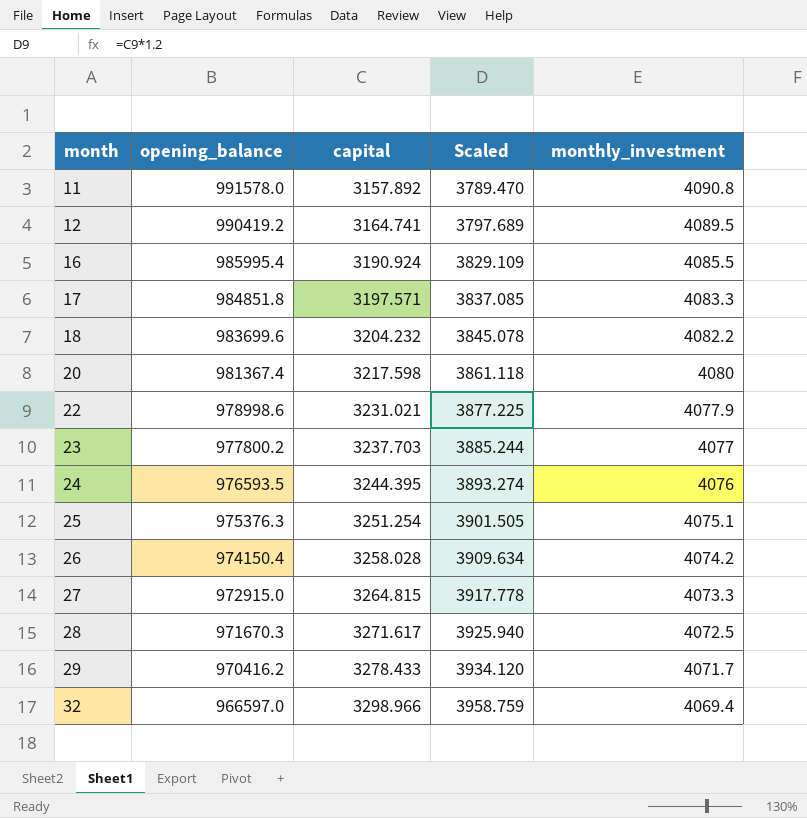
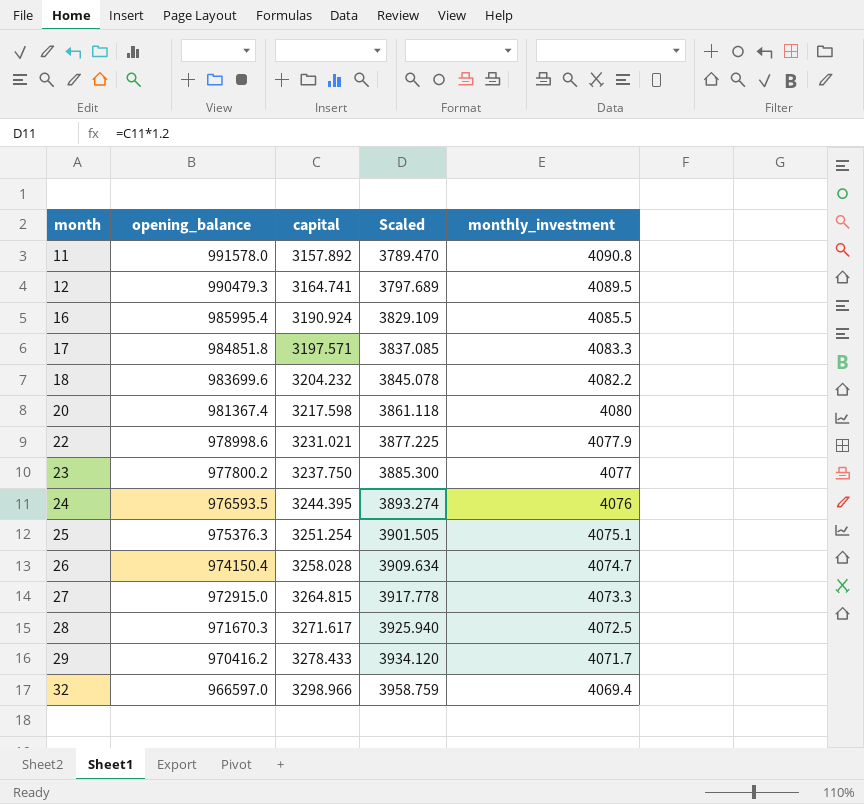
12 | opening_balance: 990419.2 -> 990479.3
23 | capital: 3237.703 -> 3237.750
23 | Scaled: 3885.244 -> 3885.300
26 | monthly_investment: 4074.2 -> 4074.7

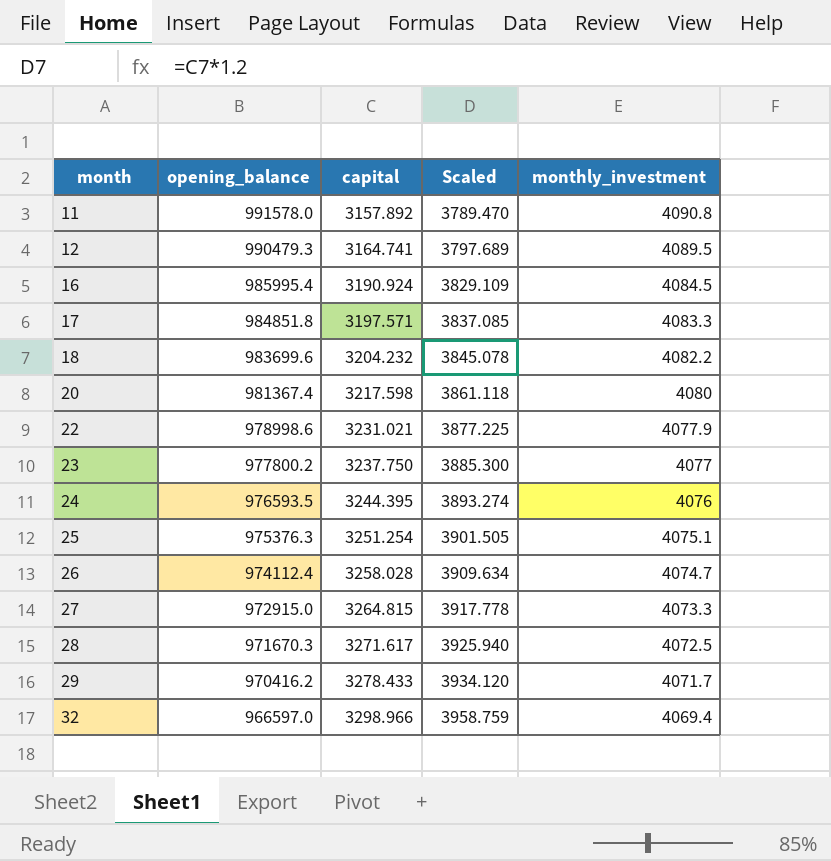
16 | monthly_investment: 4085.5 -> 4084.5
26 | opening_balance: 974150.4 -> 974112.4

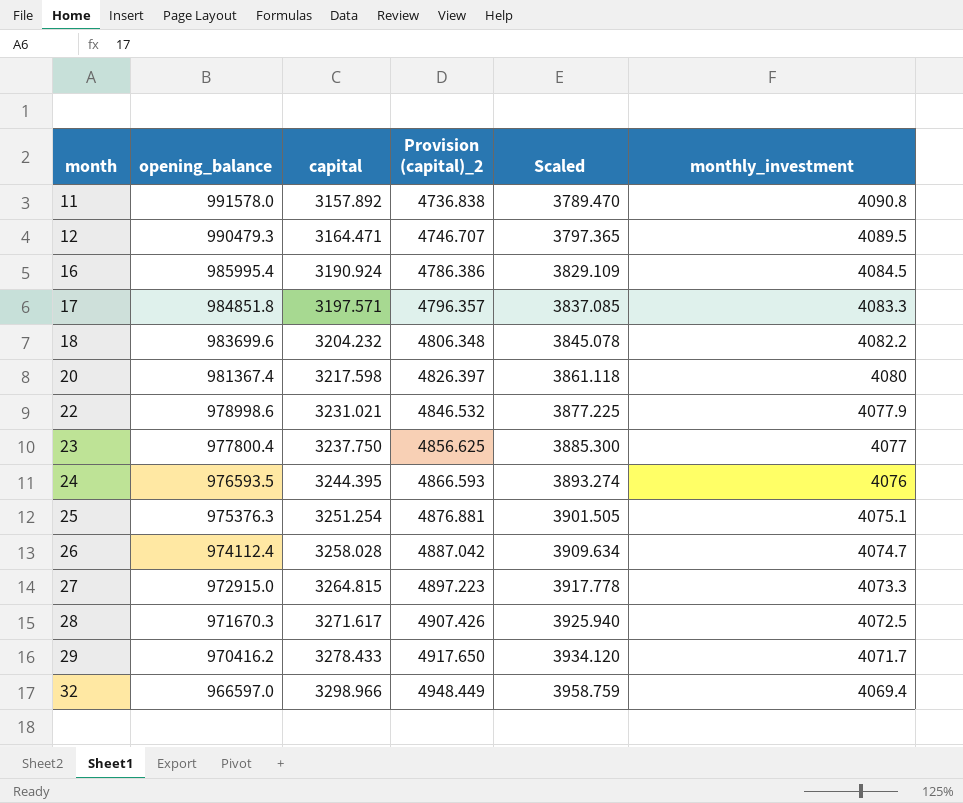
column Provision (capital)_2 | formula: none -> [capital] * 1.5
12 | capital: 3164.741 -> 3164.471
12 | Scaled: 3797.689 -> 3797.365
23 | opening_balance: 977800.2 -> 977800.4

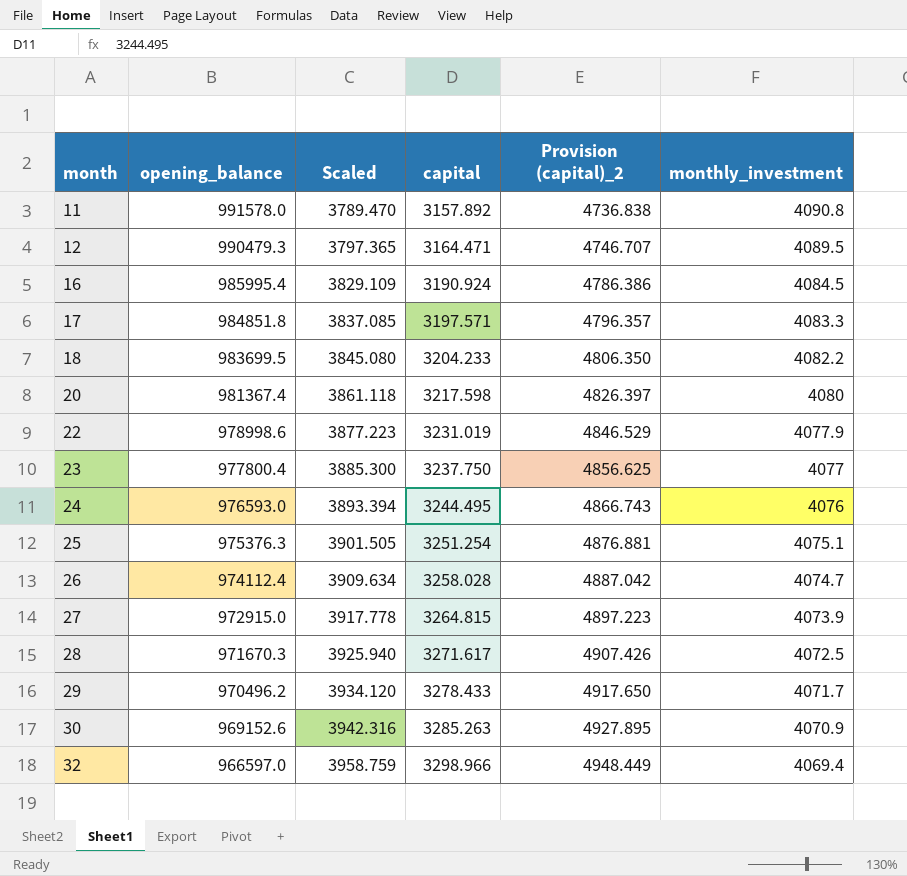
column Scaled | position: 5 -> 3
18 | opening_balance: 983699.6 -> 983699.5
18 | Scaled: 3845.078 -> 3845.080
18 | capital: 3204.232 -> 3204.233
18 | Provision (capital)_2: 4806.348 -> 4806.350
22 | Scaled: 3877.225 -> 3877.223
22 | capital: 3231.021 -> 3231.019
22 | Provision (capital)_2: 4846.532 -> 4846.529
24 | opening_balance: 976593.5 -> 976593.0
24 | Scaled: 3893.274 -> 3893.394
24 | capital: 3244.395 -> 3244.495
24 | Provision (capital)_2: 4866.593 -> 4866.743
27 | monthly_investment: 4073.3 -> 4073.9
29 | opening_balance: 970416.2 -> 970496.2
row 30: none -> 969152.6 | 3942.316 | 3285.263 | 4927.895 | 4070.9

